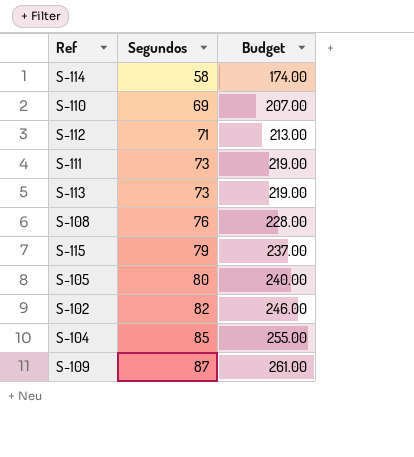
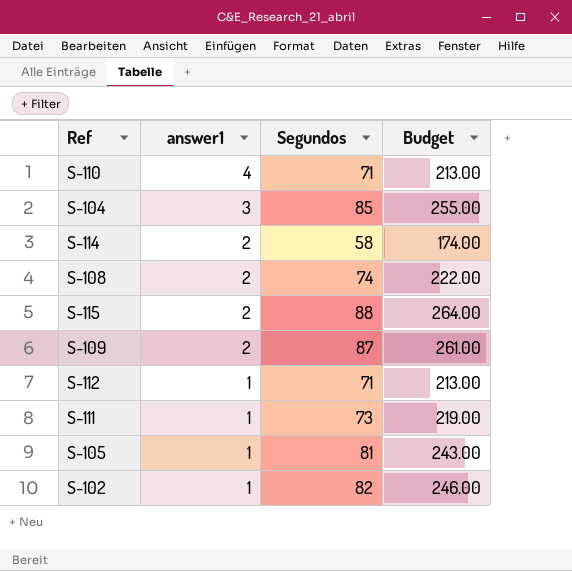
row order: Segundos ascending -> answer1 descending
column answer1 | position: none -> 2
row S-113: 73 | 219.00 -> none
S-110 | Segundos: 69 -> 71
S-110 | Budget: 207.00 -> 213.00
S-108 | Segundos: 76 -> 74
S-108 | Budget: 228.00 -> 222.00
S-115 | Segundos: 79 -> 88
S-115 | Budget: 237.00 -> 264.00
S-105 | Segundos: 80 -> 81
S-105 | Budget: 240.00 -> 243.00

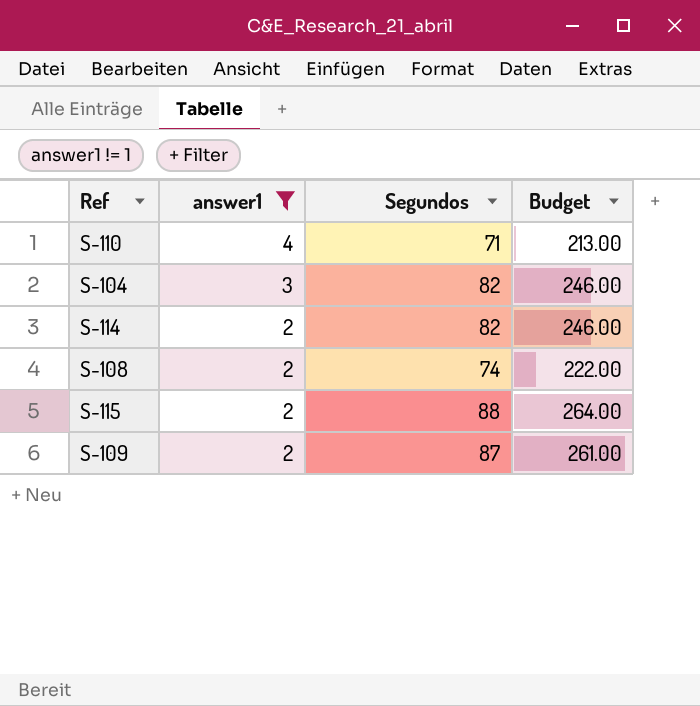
filter: none -> answer1 != 1
S-104 | Segundos: 85 -> 82
S-104 | Budget: 255.00 -> 246.00
S-114 | Segundos: 58 -> 82
S-114 | Budget: 174.00 -> 246.00

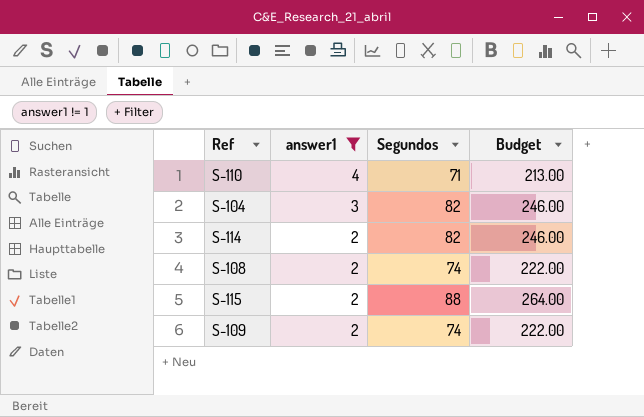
S-109 | Segundos: 87 -> 74
S-109 | Budget: 261.00 -> 222.00

